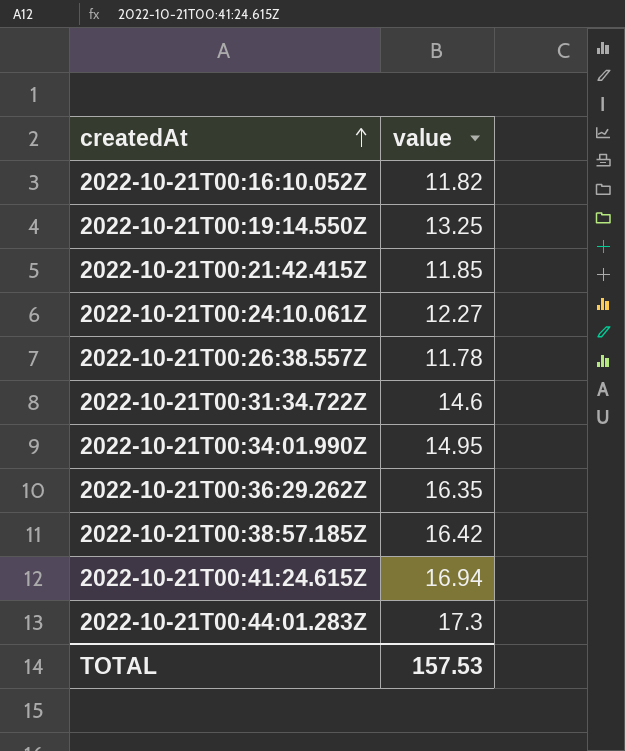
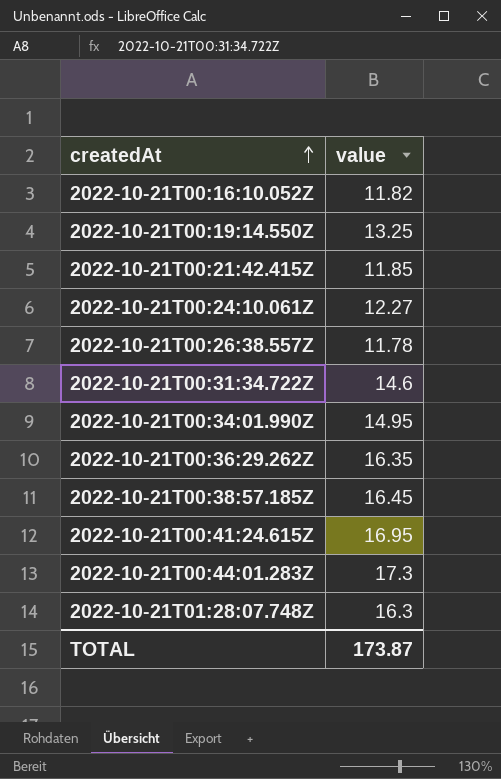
2022-10-21T00:38:57.185Z | value: 16.42 -> 16.45
2022-10-21T00:41:24.615Z | value: 16.94 -> 16.95
row 2022-10-21T01:28:07.748Z: none -> 16.3
TOTAL | value: 157.53 -> 173.87

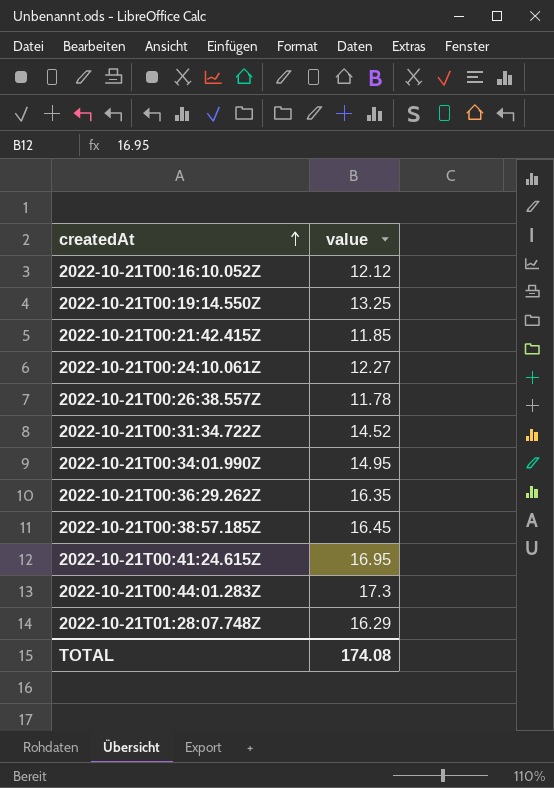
2022-10-21T00:16:10.052Z | value: 11.82 -> 12.12
2022-10-21T00:31:34.722Z | value: 14.6 -> 14.52
2022-10-21T01:28:07.748Z | value: 16.3 -> 16.29
TOTAL | value: 173.87 -> 174.08

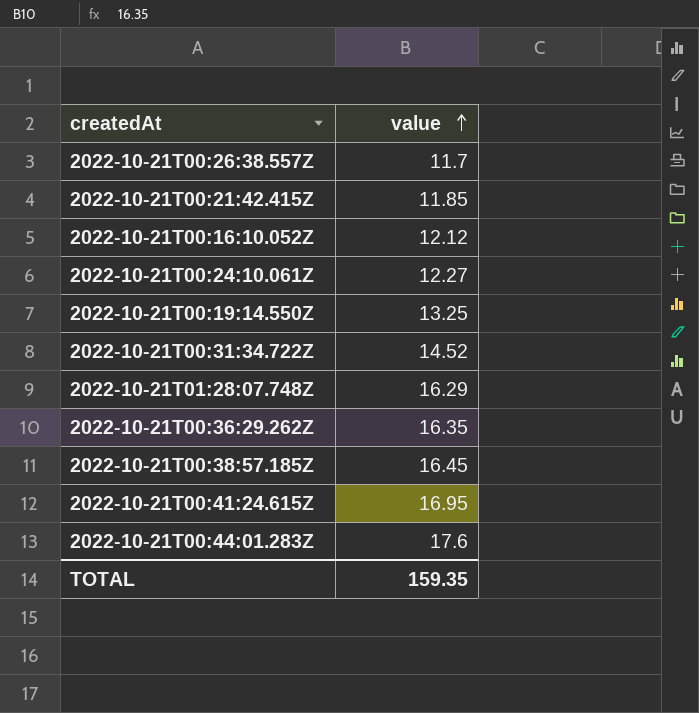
row order: createdAt ascending -> value ascending
row 2022-10-21T00:34:01.990Z: 14.95 -> none
2022-10-21T00:26:38.557Z | value: 11.78 -> 11.7
2022-10-21T00:44:01.283Z | value: 17.3 -> 17.6
TOTAL | value: 174.08 -> 159.35

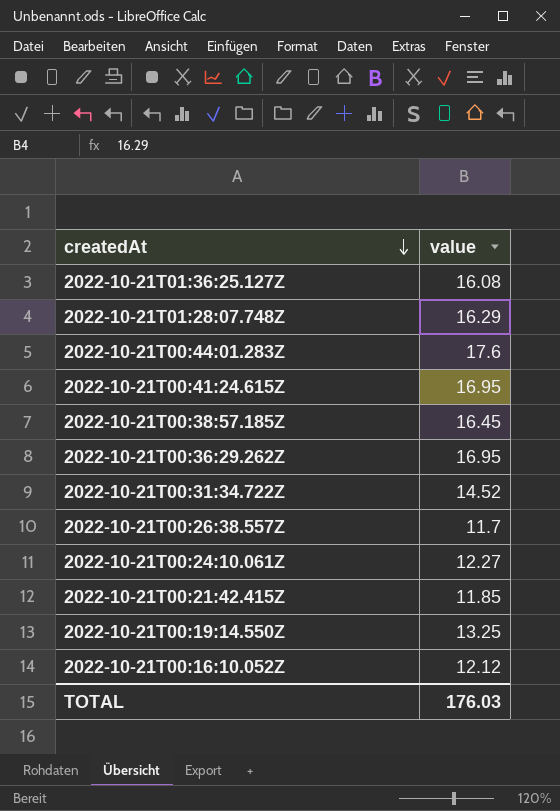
row order: value ascending -> createdAt descending
row 2022-10-21T01:36:25.127Z: none -> 16.08
2022-10-21T00:36:29.262Z | value: 16.35 -> 16.95
TOTAL | value: 159.35 -> 176.03

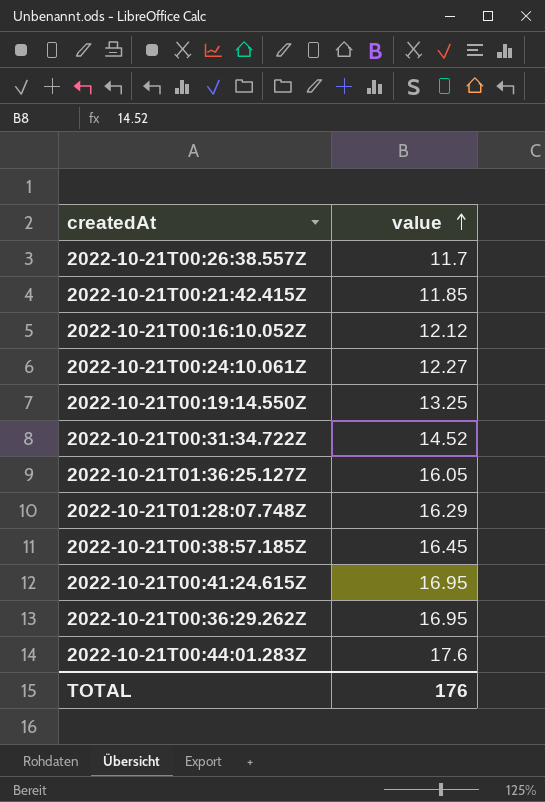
row order: createdAt descending -> value ascending
2022-10-21T01:36:25.127Z | value: 16.08 -> 16.05
TOTAL | value: 176.03 -> 176

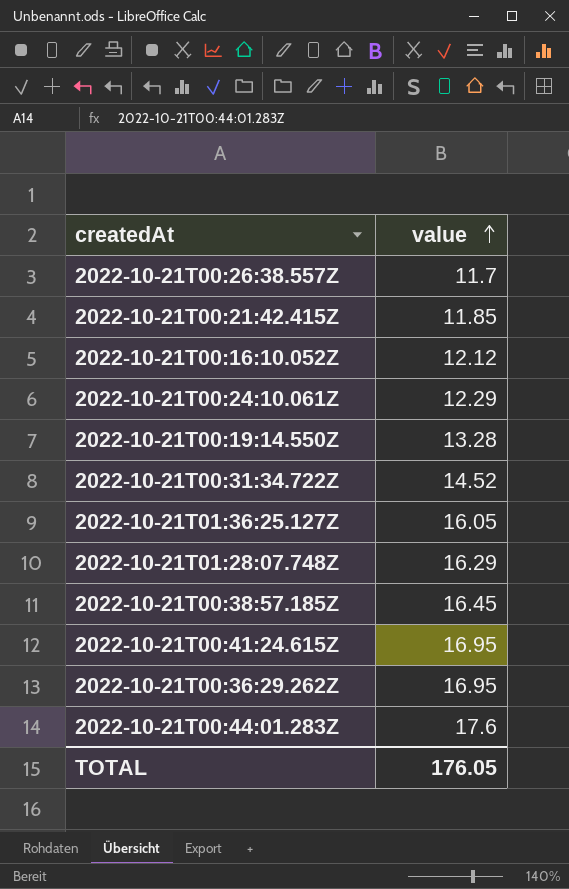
2022-10-21T00:24:10.061Z | value: 12.27 -> 12.29
2022-10-21T00:19:14.550Z | value: 13.25 -> 13.28
TOTAL | value: 176 -> 176.05

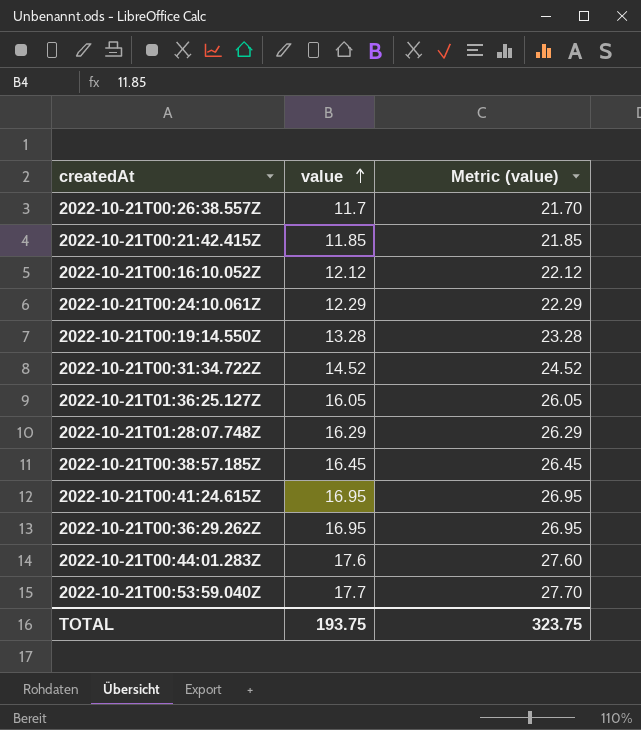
column Metric (value) | formula: none -> [value] + 10
row 2022-10-21T00:53:59.040Z: none -> 17.7 | 27.70
TOTAL | value: 176.05 -> 193.75

